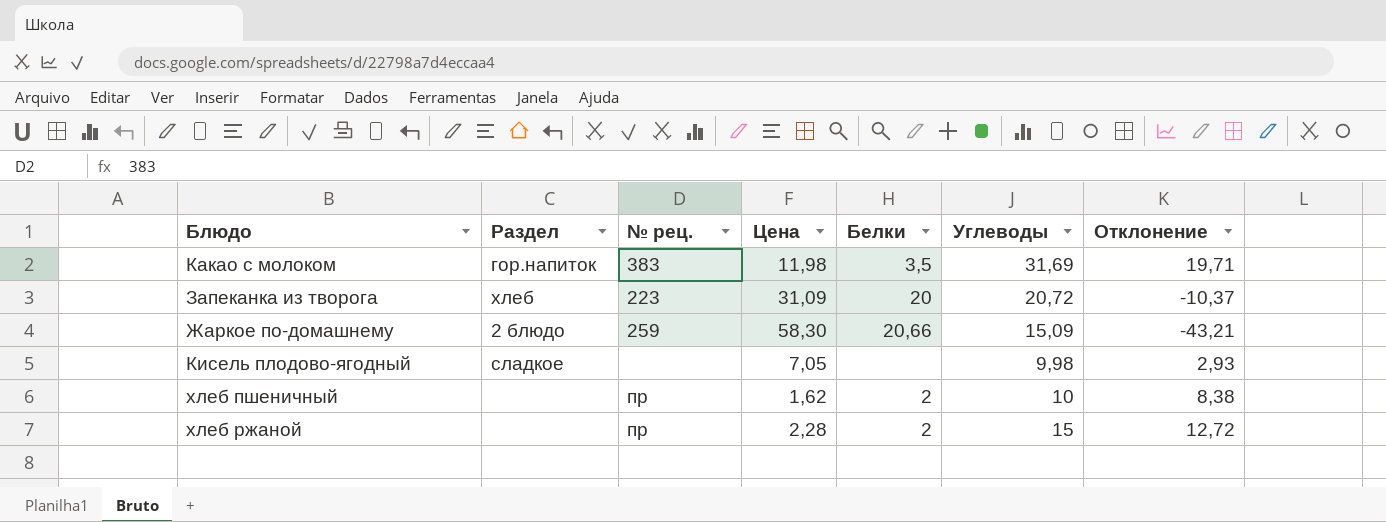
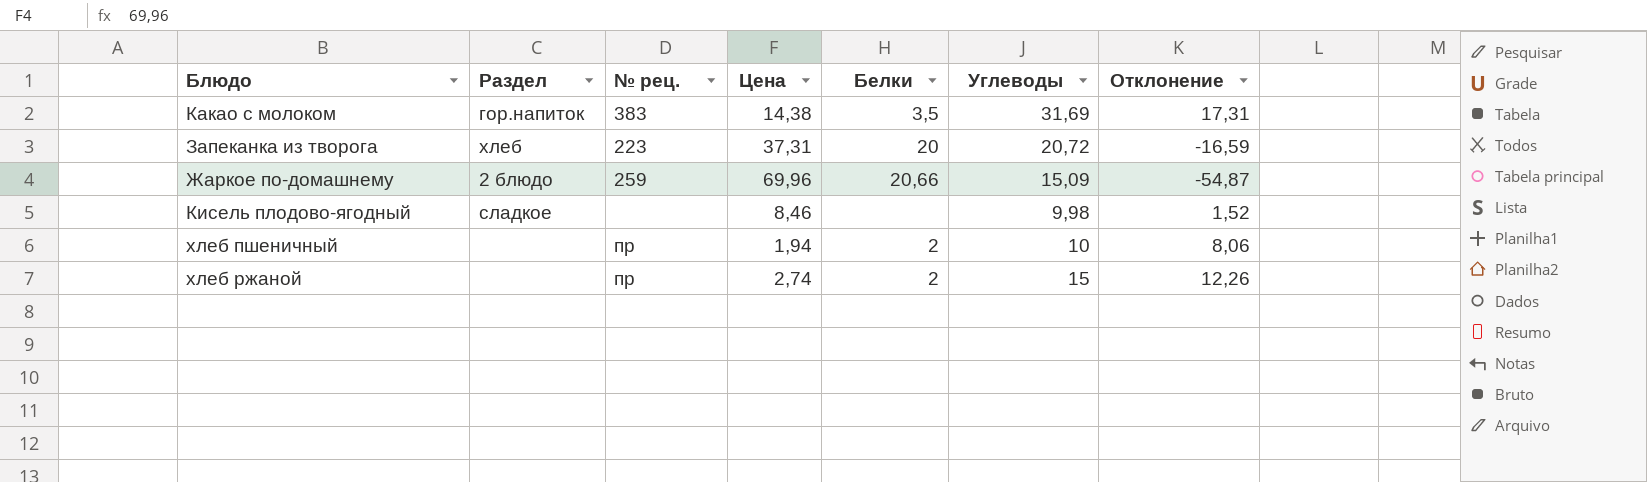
Какао с молоком | Цена: 11,98 -> 14,38
Какао с молоком | Отклонение: 19,71 -> 17,31
Запеканка из творога | Цена: 31,09 -> 37,31
Запеканка из творога | Отклонение: -10,37 -> -16,59
Жаркое по-домашнему | Цена: 58,30 -> 69,96
Жаркое по-домашнему | Отклонение: -43,21 -> -54,87
Кисель плодово-ягодный | Цена: 7,05 -> 8,46
Кисель плодово-ягодный | Отклонение: 2,93 -> 1,52
хлеб пшеничный | Цена: 1,62 -> 1,94
хлеб пшеничный | Отклонение: 8,38 -> 8,06
хлеб ржаной | Цена: 2,28 -> 2,74
хлеб ржаной | Отклонение: 12,72 -> 12,26

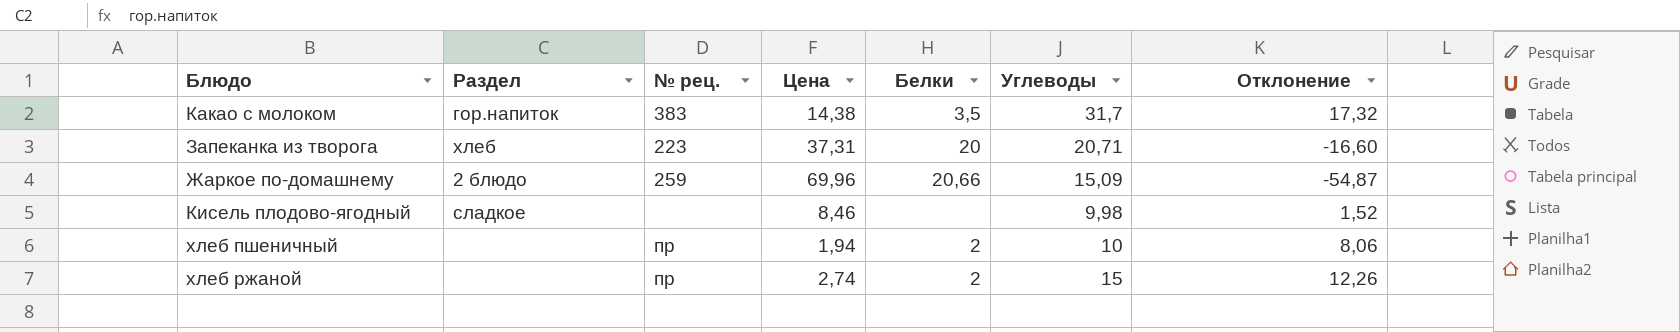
Какао с молоком | Углеводы: 31,69 -> 31,7
Какао с молоком | Отклонение: 17,31 -> 17,32
Запеканка из творога | Углеводы: 20,72 -> 20,71
Запеканка из творога | Отклонение: -16,59 -> -16,60

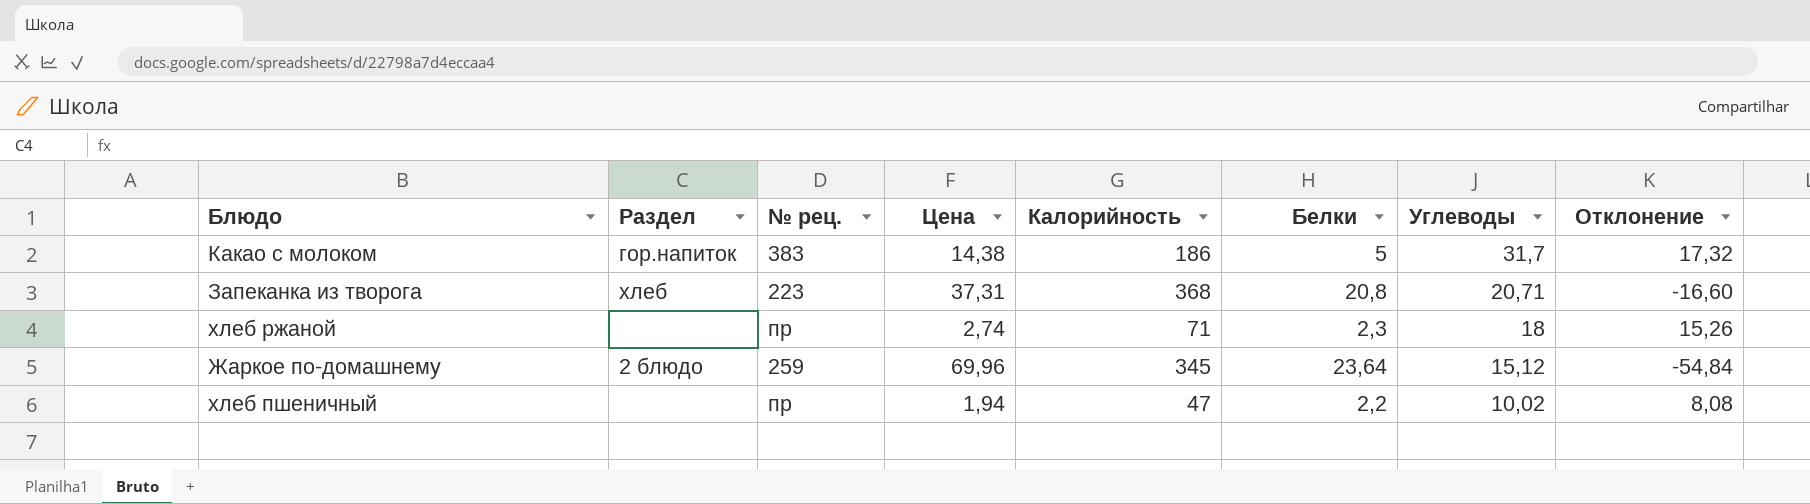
row order: none -> Углеводы descending
column Калорийность | position: none -> 5
row Кисель плодово-ягодный: сладкое | none | 8,46 | none | 9,98 | 1,52 -> none
Какао с молоком | Белки: 3,5 -> 5
Запеканка из творога | Белки: 20 -> 20,8
хлеб ржаной | Белки: 2 -> 2,3
хлеб ржаной | Углеводы: 15 -> 18
хлеб ржаной | Отклонение: 12,26 -> 15,26
Жаркое по-домашнему | Белки: 20,66 -> 23,64
Жаркое по-домашнему | Углеводы: 15,09 -> 15,12
Жаркое по-домашнему | Отклонение: -54,87 -> -54,84
хлеб пшеничный | Белки: 2 -> 2,2
хлеб пшеничный | Углеводы: 10 -> 10,02
хлеб пшеничный | Отклонение: 8,06 -> 8,08

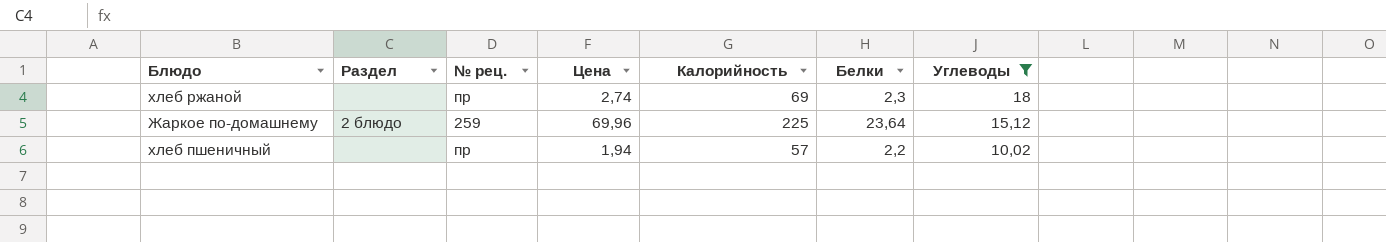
filter: none -> Углеводы <= 18
column Отклонение | formula: [Углеводы] - [Цена] -> none
хлеб ржаной | Калорийность: 71 -> 69
Жаркое по-домашнему | Калорийность: 345 -> 225
хлеб пшеничный | Калорийность: 47 -> 57

